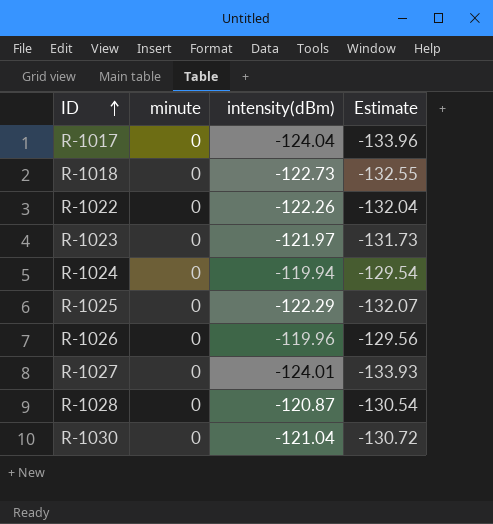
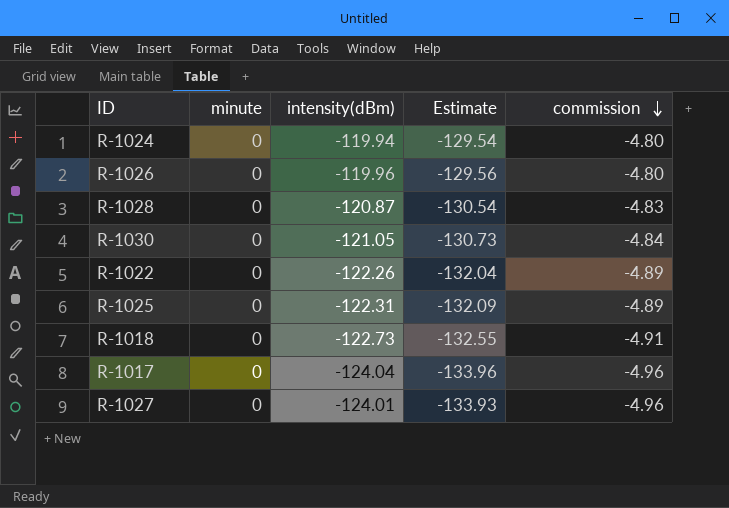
row order: ID ascending -> commission descending
column commission | formula: none -> [intensity(dBm)] * 0.04
row R-1023: 0 | -121.97 | -131.73 -> none
R-1030 | intensity(dBm): -121.04 -> -121.05
R-1030 | Estimate: -130.72 -> -130.73
R-1025 | intensity(dBm): -122.29 -> -122.31
R-1025 | Estimate: -132.07 -> -132.09

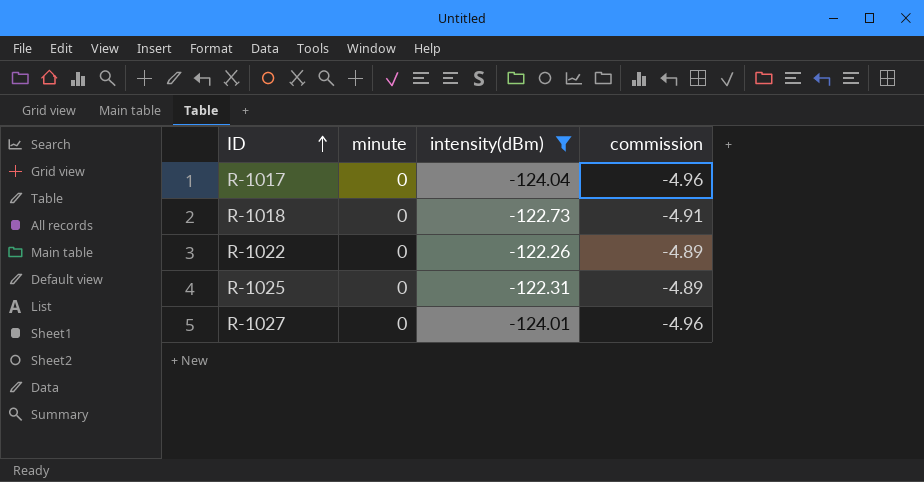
filter: none -> intensity(dBm) <= -122.26
row order: commission descending -> ID ascending
column Estimate | formula: [intensity(dBm)] * 1.08 -> none

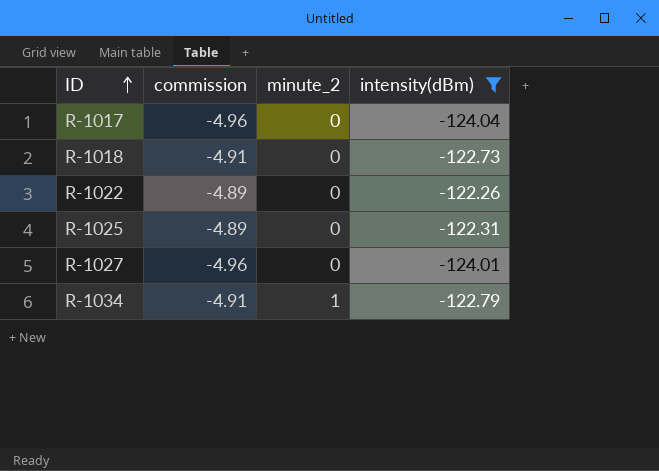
column commission | position: 4 -> 2
column name: minute -> minute_2
row R-1034: none -> -4.91 | 1 | -122.79

